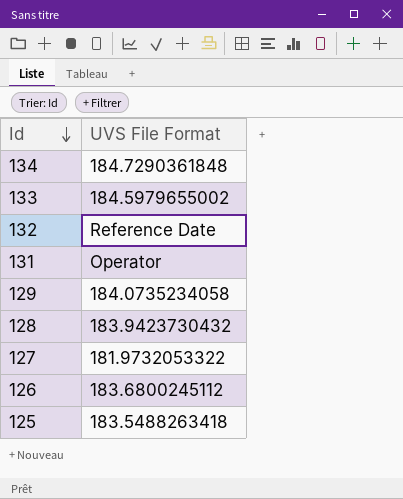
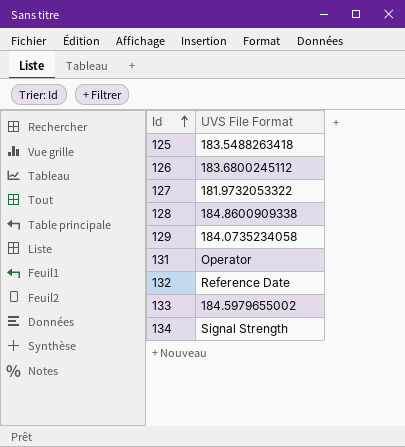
row order: Id descending -> Id ascending
128 | UVS File Format: 183.9423730432 -> 184.8600909338
134 | UVS File Format: 184.7290361848 -> Signal Strength

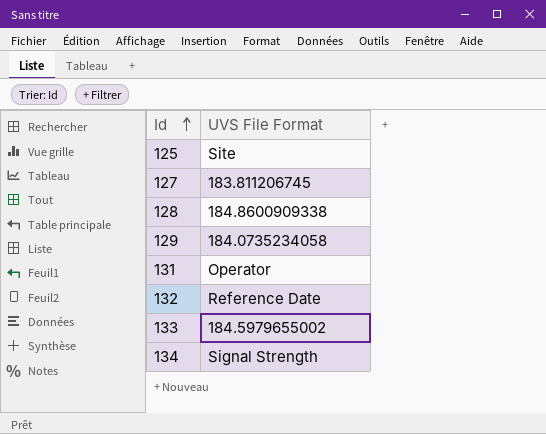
row 126: 183.6800245112 -> none
125 | UVS File Format: 183.5488263418 -> Site
127 | UVS File Format: 181.9732053322 -> 183.811206745

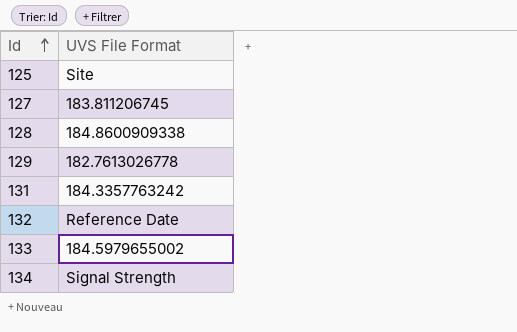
129 | UVS File Format: 184.0735234058 -> 182.7613026778
131 | UVS File Format: Operator -> 184.3357763242

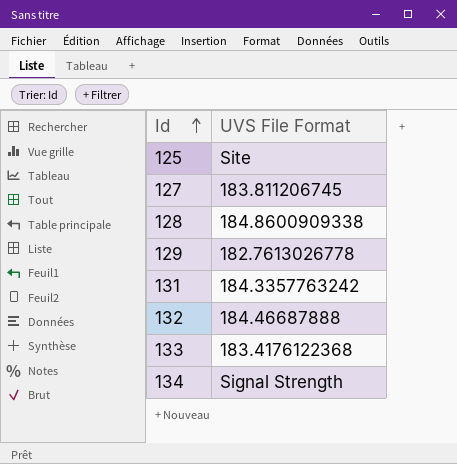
132 | UVS File Format: Reference Date -> 184.46687888
133 | UVS File Format: 184.5979655002 -> 183.4176122368

